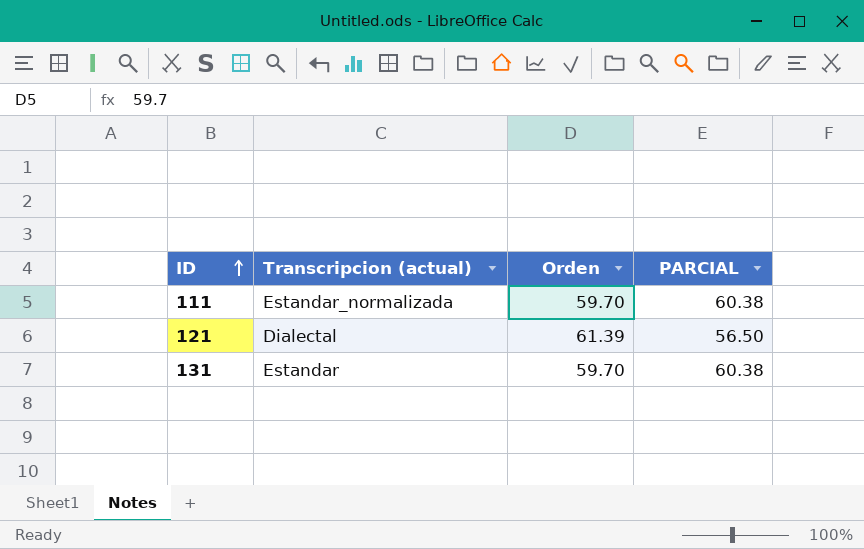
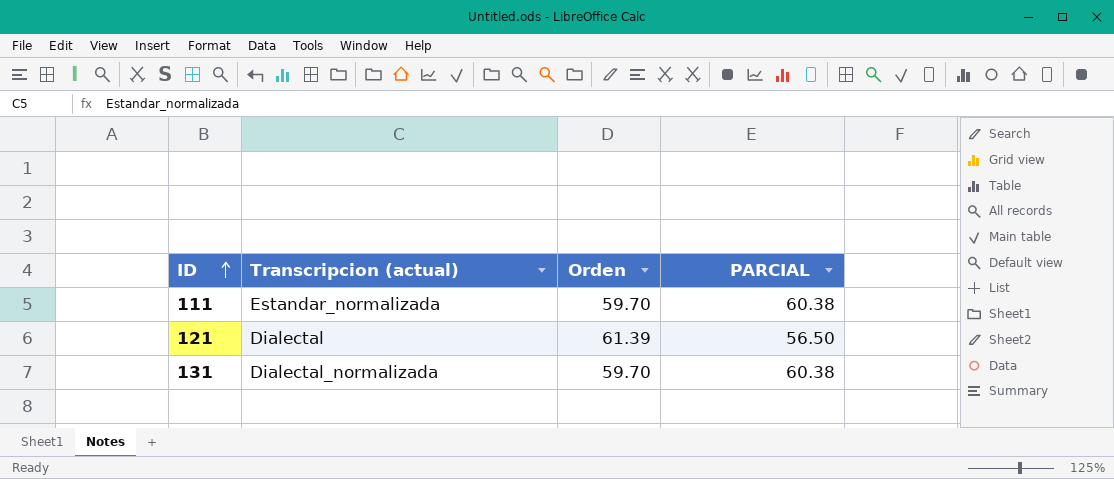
131 | Transcripcion (actual): Estandar -> Dialectal_normalizada

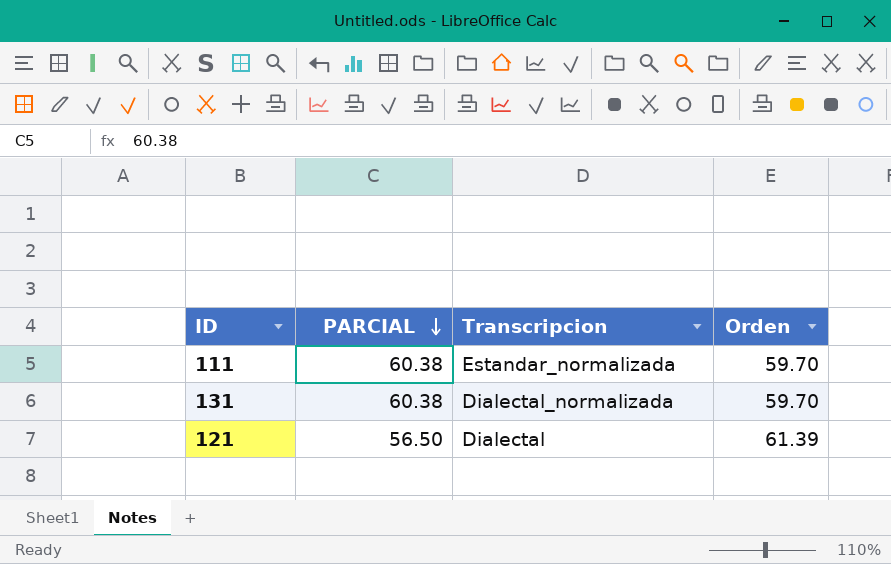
row order: ID ascending -> PARCIAL descending
column PARCIAL | position: 4 -> 2
column name: Transcripcion (actual) -> Transcripcion

